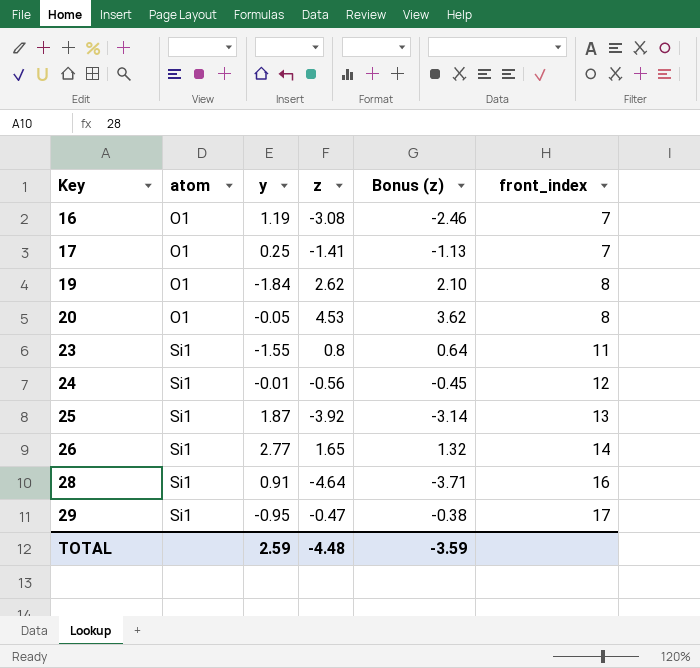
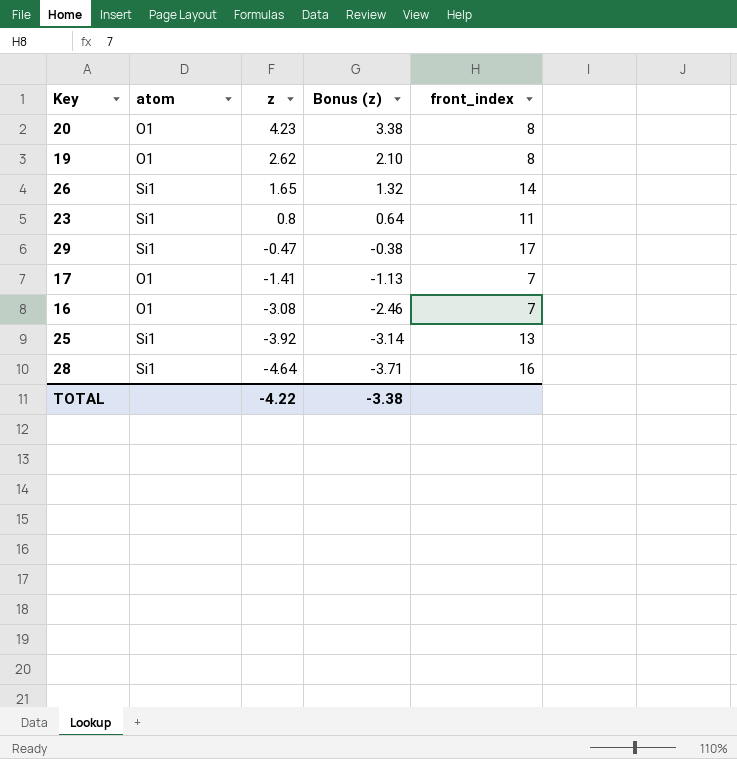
row order: Key ascending -> z descending
column y | position: 3 -> none
row 24: Si1 | -0.01 | -0.56 | -0.45 | 12 -> none
20 | z: 4.53 -> 4.23
20 | Bonus (z): 3.62 -> 3.38
TOTAL | z: -4.48 -> -4.22
TOTAL | Bonus (z): -3.59 -> -3.38

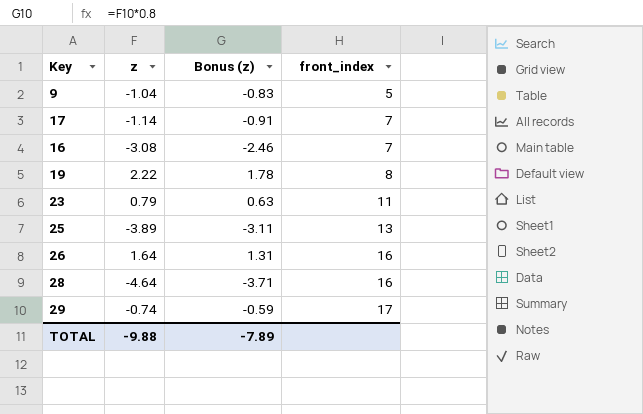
row order: z descending -> front_index ascending
column atom | position: 2 -> none
row 20: O1 | 4.23 | 3.38 | 8 -> none
row 9: none -> -1.04 | -0.83 | 5
17 | z: -1.41 -> -1.14
17 | Bonus (z): -1.13 -> -0.91
19 | z: 2.62 -> 2.22
19 | Bonus (z): 2.10 -> 1.78
23 | z: 0.8 -> 0.79
23 | Bonus (z): 0.64 -> 0.63
25 | z: -3.92 -> -3.89
25 | Bonus (z): -3.14 -> -3.11
26 | z: 1.65 -> 1.64
26 | Bonus (z): 1.32 -> 1.31
26 | front_index: 14 -> 16
29 | z: -0.47 -> -0.74
29 | Bonus (z): -0.38 -> -0.59
TOTAL | z: -4.22 -> -9.88
TOTAL | Bonus (z): -3.38 -> -7.89

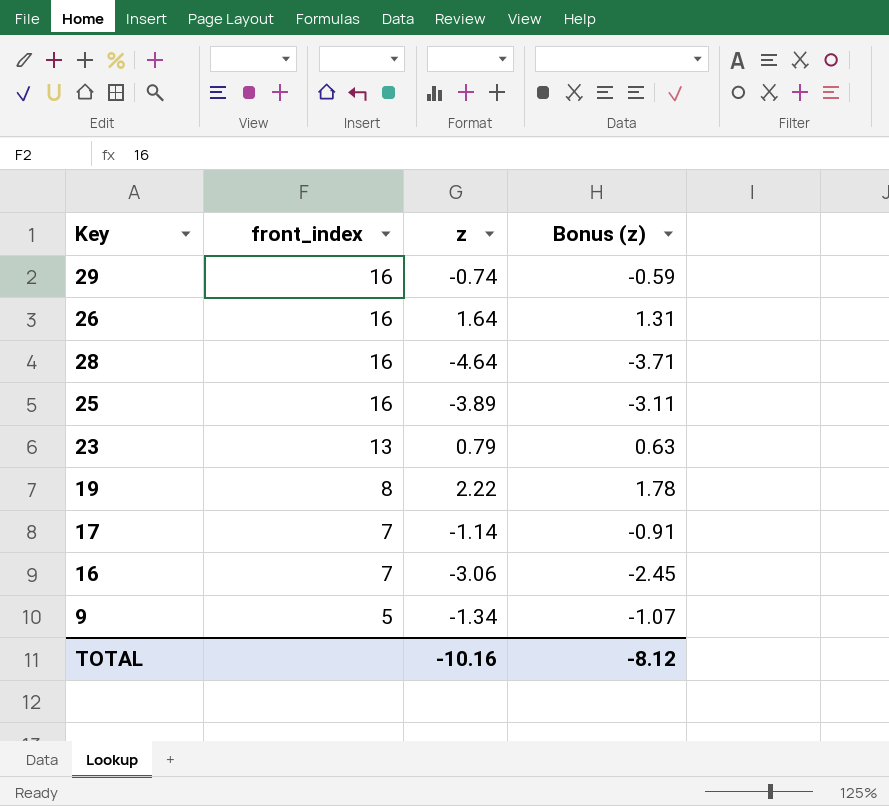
row order: front_index ascending -> front_index descending
column front_index | position: 4 -> 2
29 | front_index: 17 -> 16
25 | front_index: 13 -> 16
23 | front_index: 11 -> 13
16 | z: -3.08 -> -3.06
16 | Bonus (z): -2.46 -> -2.45
9 | z: -1.04 -> -1.34
9 | Bonus (z): -0.83 -> -1.07
TOTAL | z: -9.88 -> -10.16
TOTAL | Bonus (z): -7.89 -> -8.12

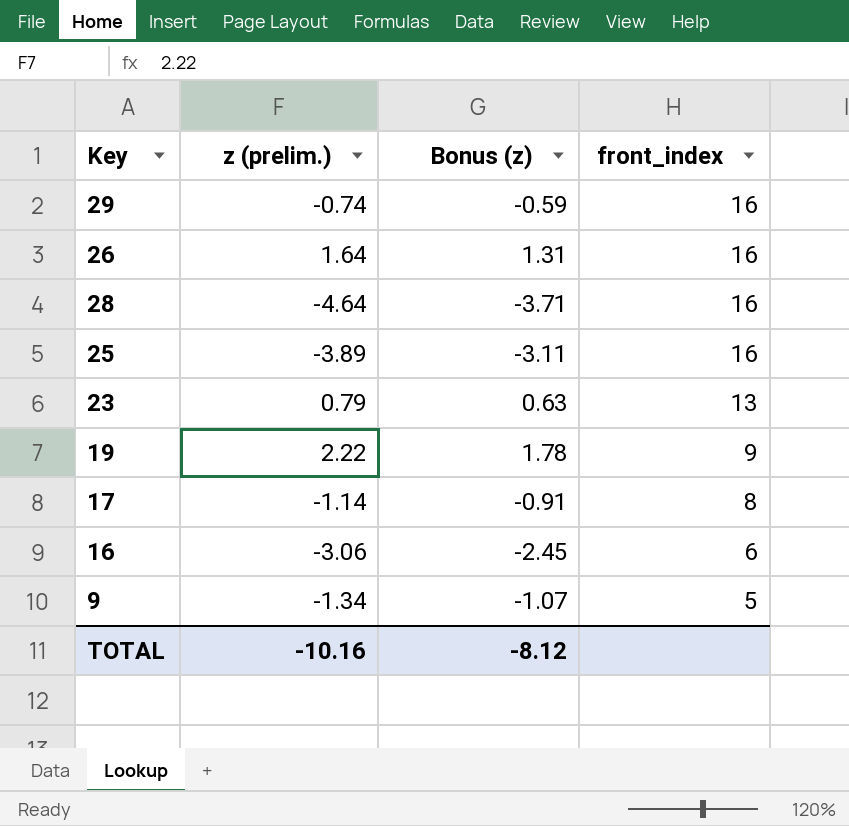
column name: z -> z (prelim.)
column front_index | position: 2 -> 4
19 | front_index: 8 -> 9
17 | front_index: 7 -> 8
16 | front_index: 7 -> 6

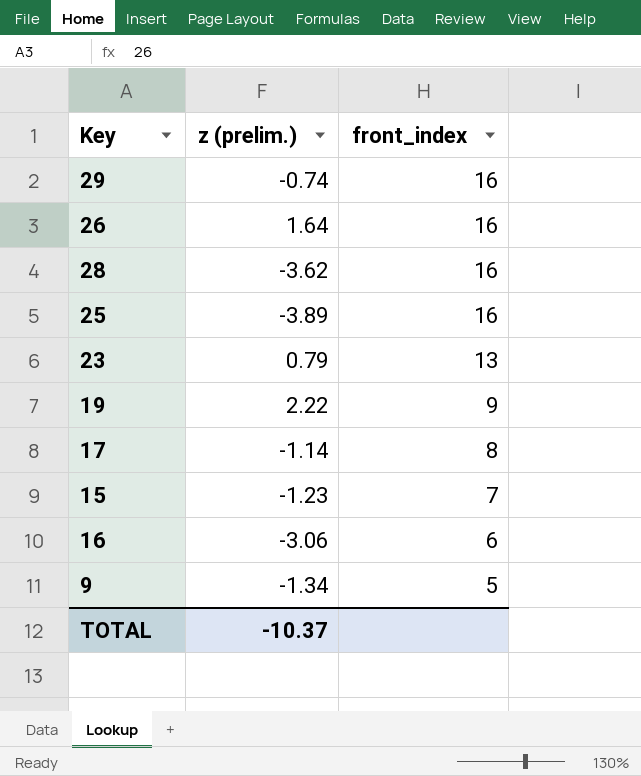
column Bonus (z) | formula: [z (prelim.)] * 0.8 -> none
28 | z (prelim.): -4.64 -> -3.62
row 15: none -> -1.23 | 7
TOTAL | z (prelim.): -10.16 -> -10.37

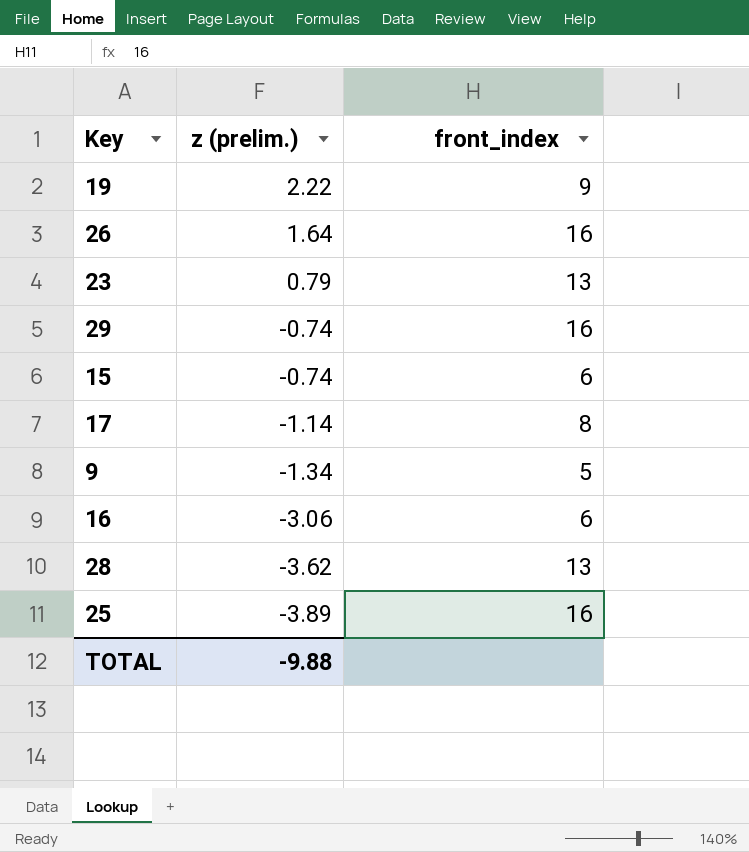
row order: front_index descending -> z (prelim.) descending
15 | z (prelim.): -1.23 -> -0.74
15 | front_index: 7 -> 6
28 | front_index: 16 -> 13
TOTAL | z (prelim.): -10.37 -> -9.88

